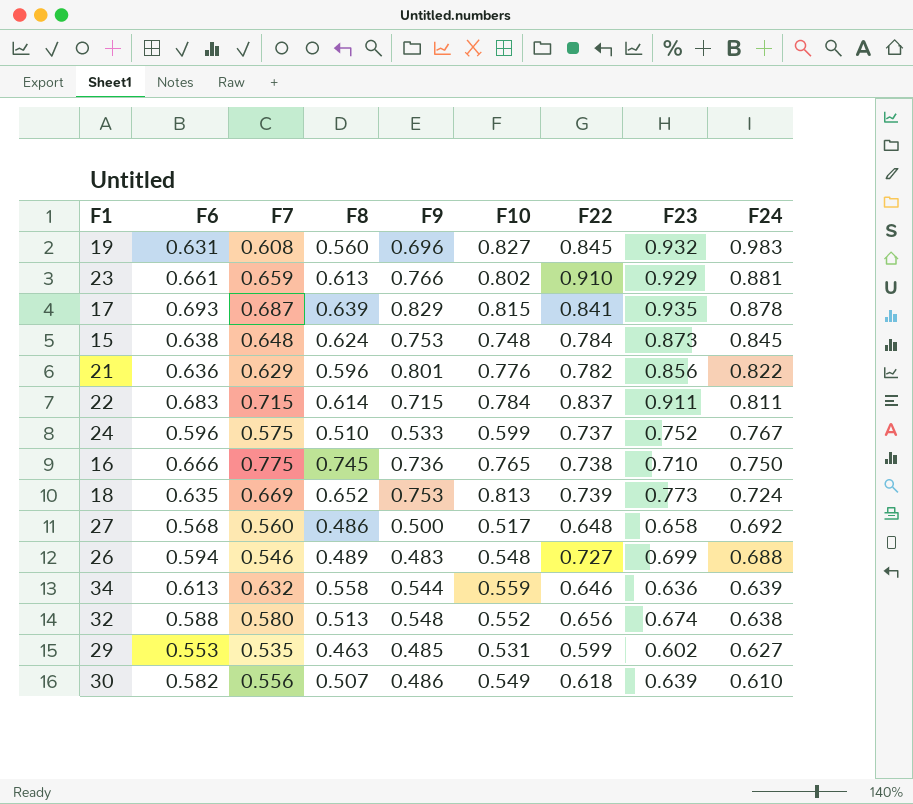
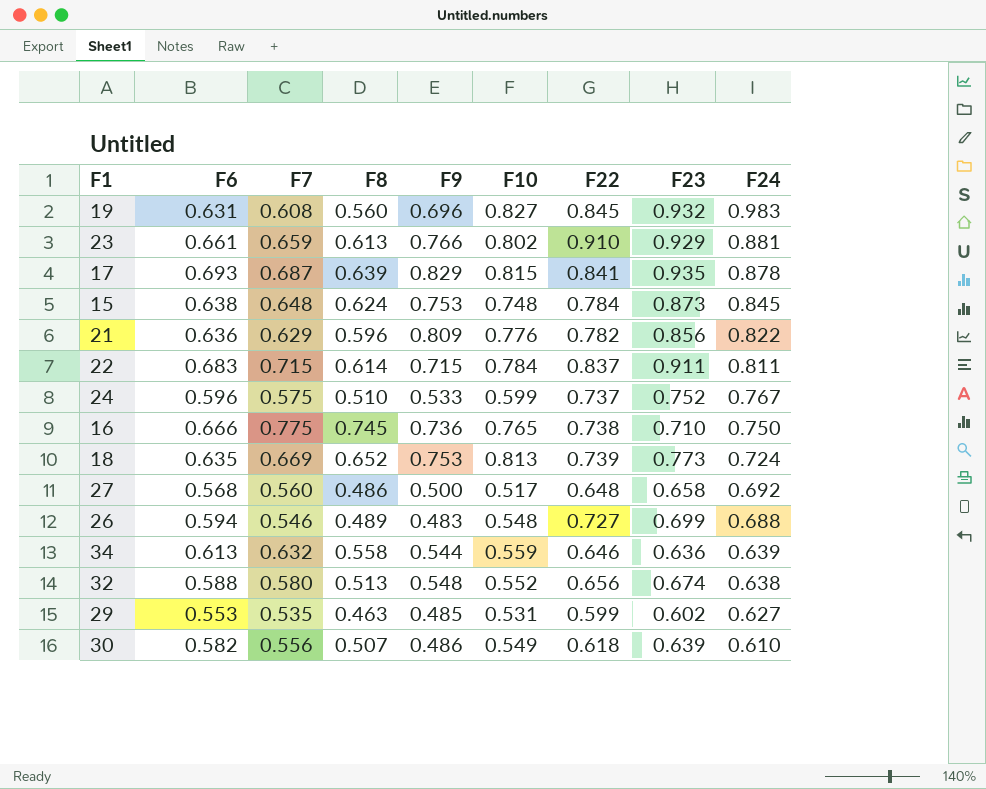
21 | F9: 0.801 -> 0.809

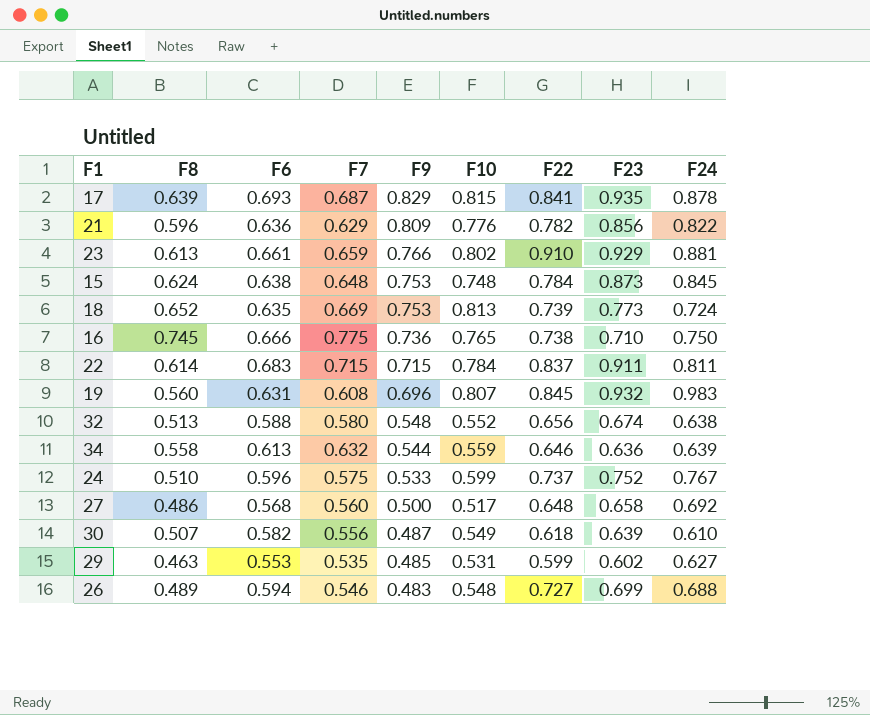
row order: F24 descending -> F9 descending
column F8 | position: 4 -> 2
19 | F10: 0.827 -> 0.807
30 | F9: 0.486 -> 0.487

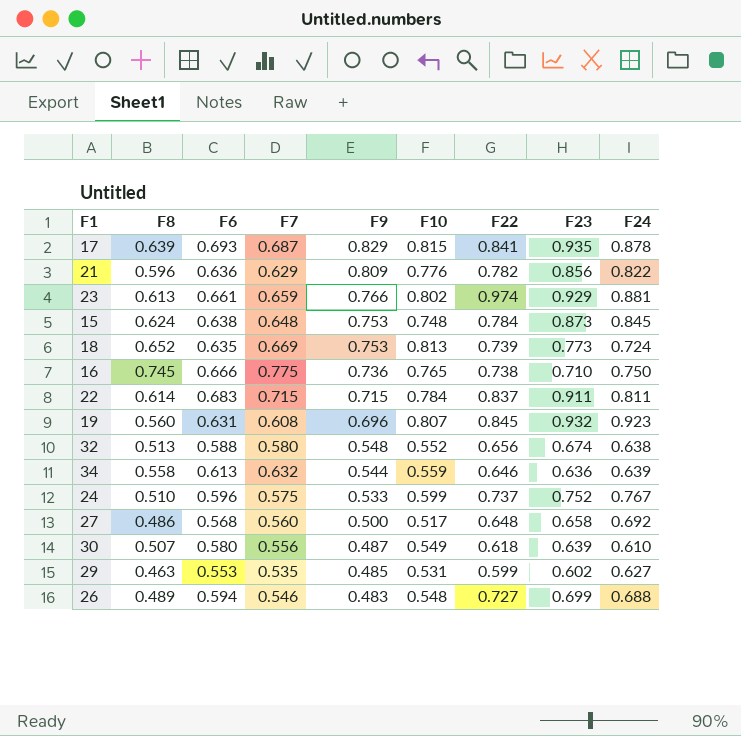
23 | F22: 0.910 -> 0.974
19 | F24: 0.983 -> 0.923
30 | F6: 0.582 -> 0.580

